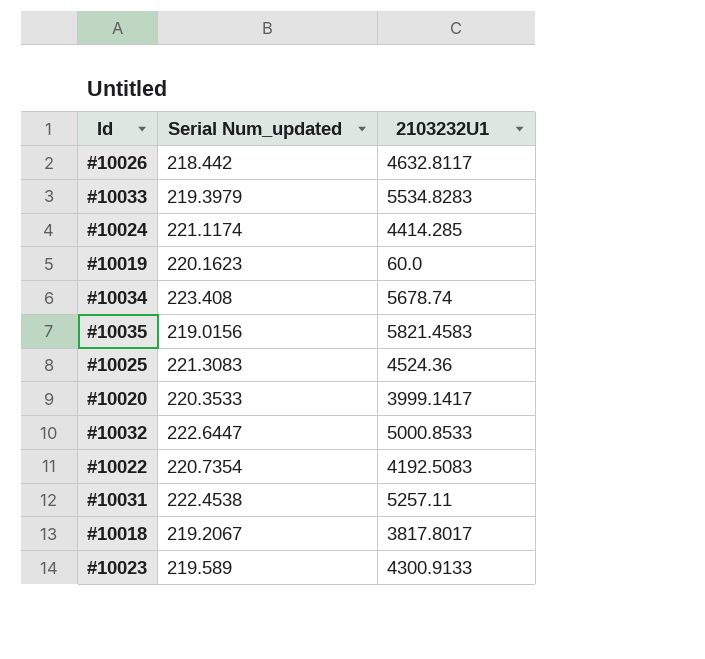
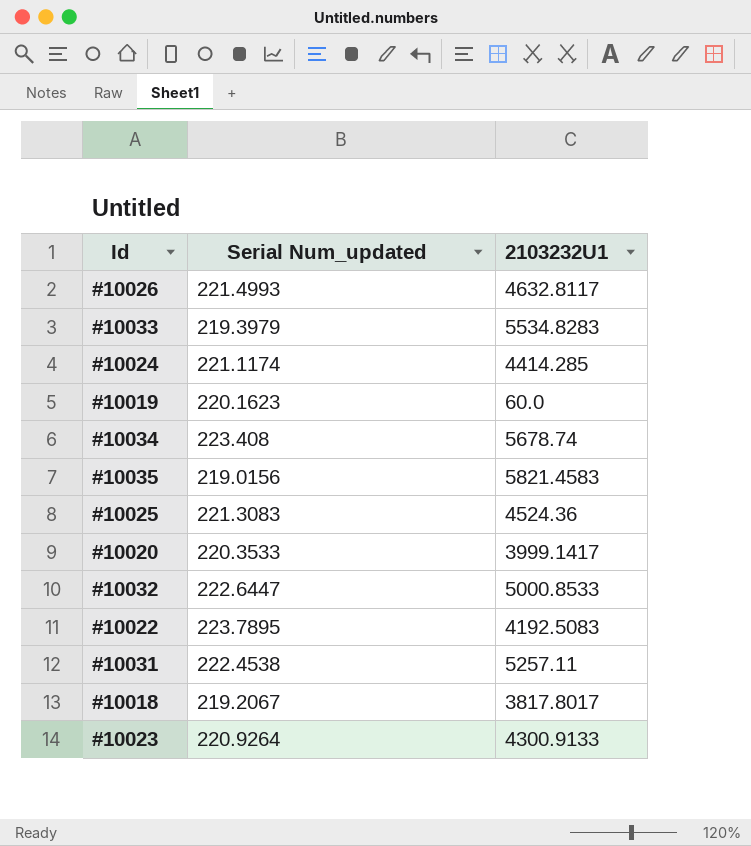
#10026 | Serial Num_updated: 218.442 -> 221.4993
#10022 | Serial Num_updated: 220.7354 -> 223.7895
#10023 | Serial Num_updated: 219.589 -> 220.9264

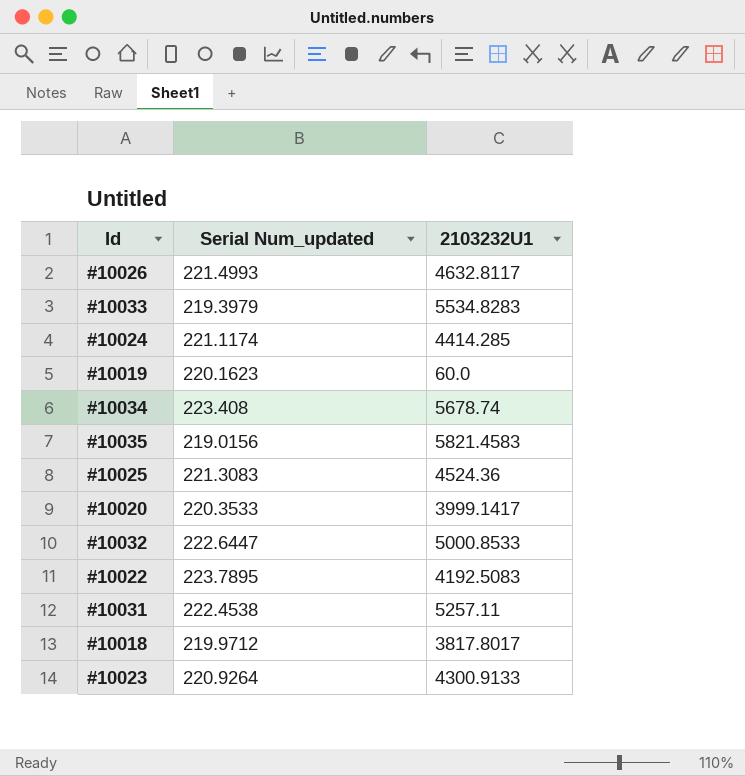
#10018 | Serial Num_updated: 219.2067 -> 219.9712

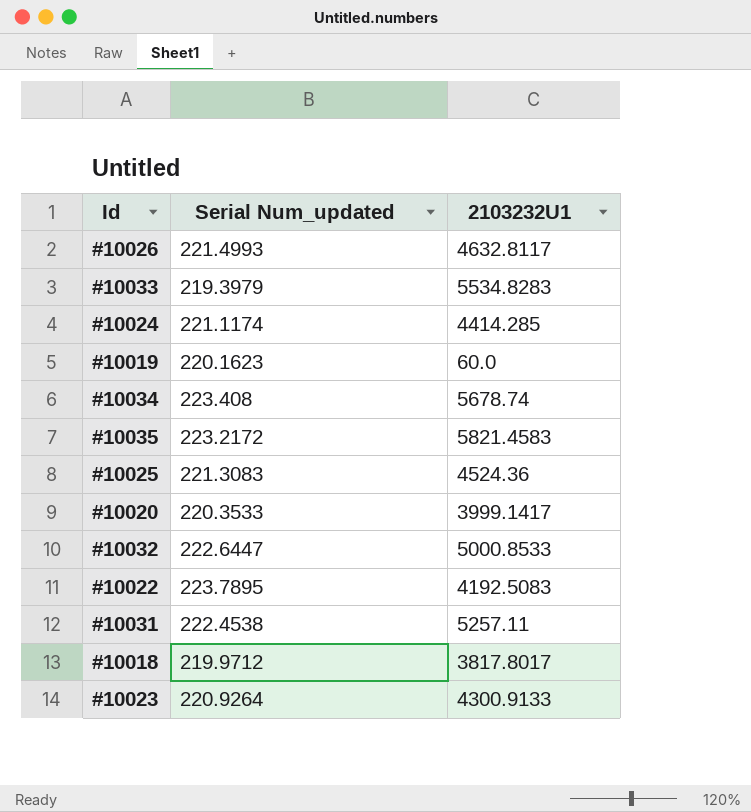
#10035 | Serial Num_updated: 219.0156 -> 223.2172

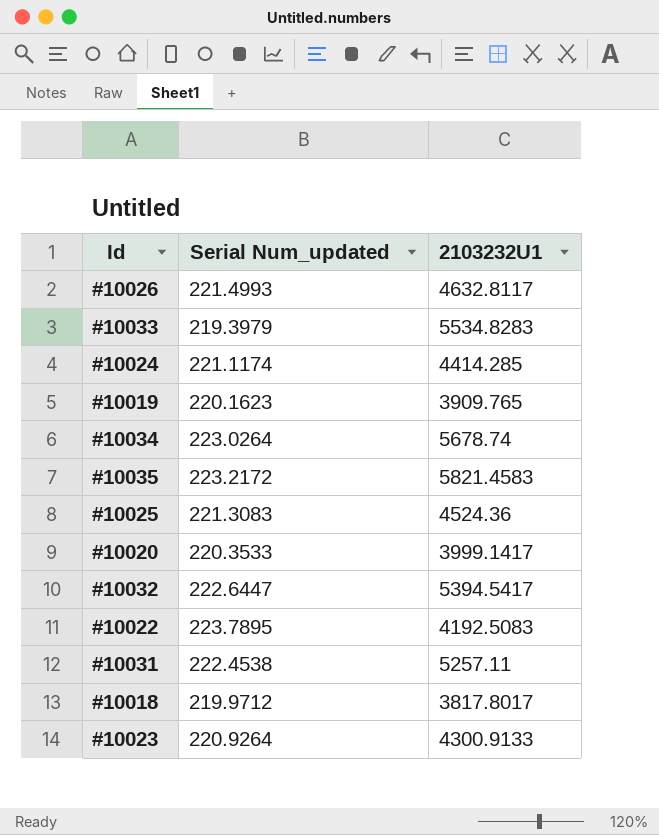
#10019 | 2103232U1: 60.0 -> 3909.765
#10034 | Serial Num_updated: 223.408 -> 223.0264
#10032 | 2103232U1: 5000.8533 -> 5394.5417

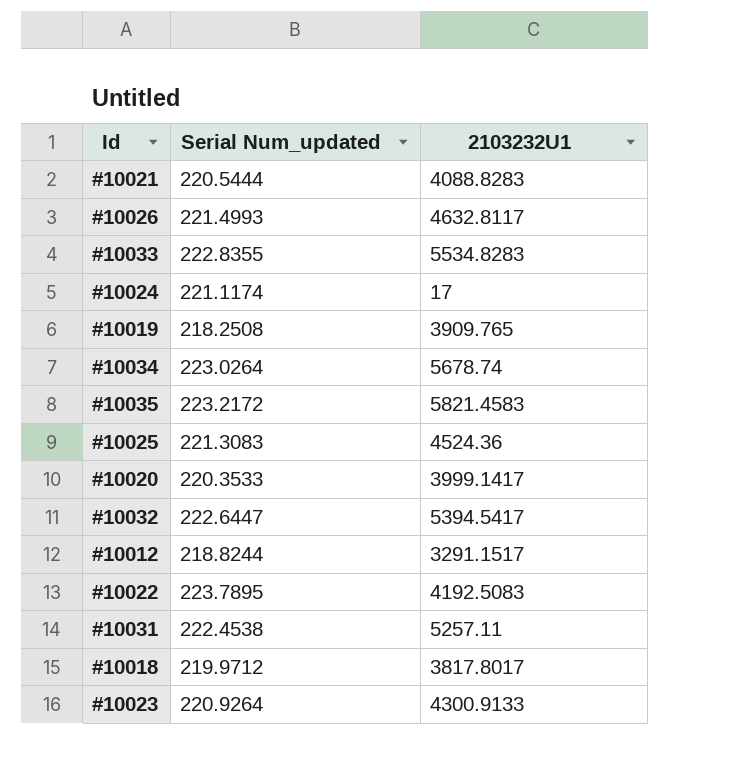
row #10021: none -> 220.5444 | 4088.8283
#10033 | Serial Num_updated: 219.3979 -> 222.8355
#10024 | 2103232U1: 4414.285 -> 17
#10019 | Serial Num_updated: 220.1623 -> 218.2508
row #10012: none -> 218.8244 | 3291.1517

